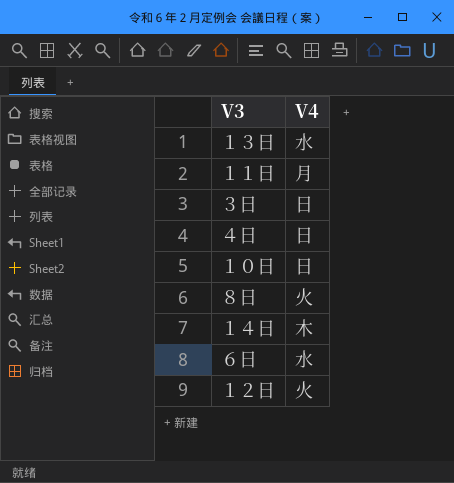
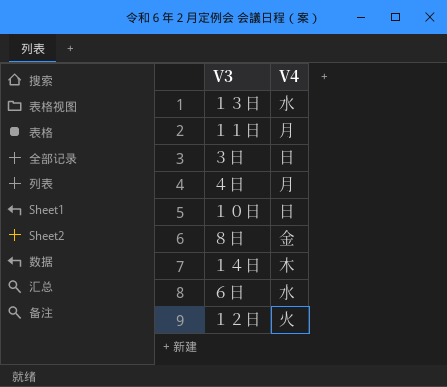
４日 | V4: 日 -> 月
８日 | V4: 火 -> 金

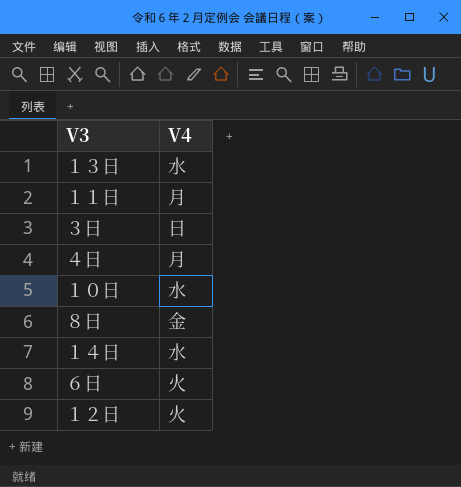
１０日 | V4: 日 -> 水
１４日 | V4: 木 -> 水
６日 | V4: 水 -> 火

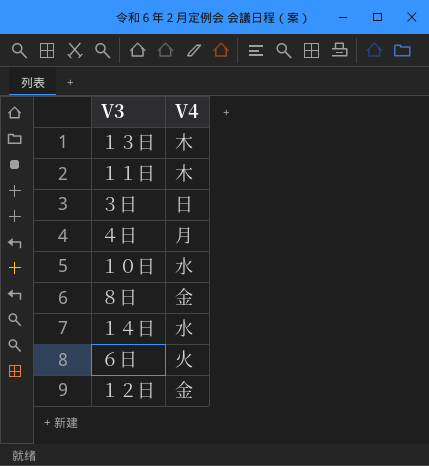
１３日 | V4: 水 -> 木
１１日 | V4: 月 -> 木
１２日 | V4: 火 -> 金

